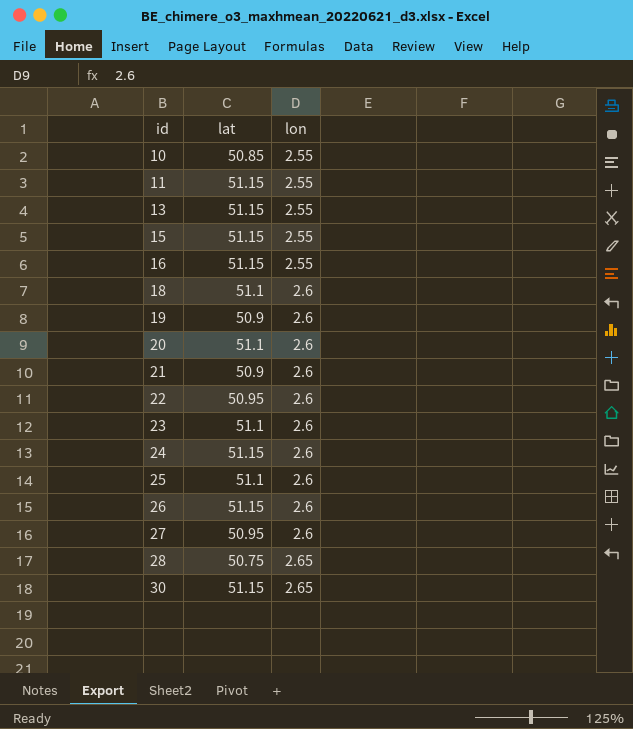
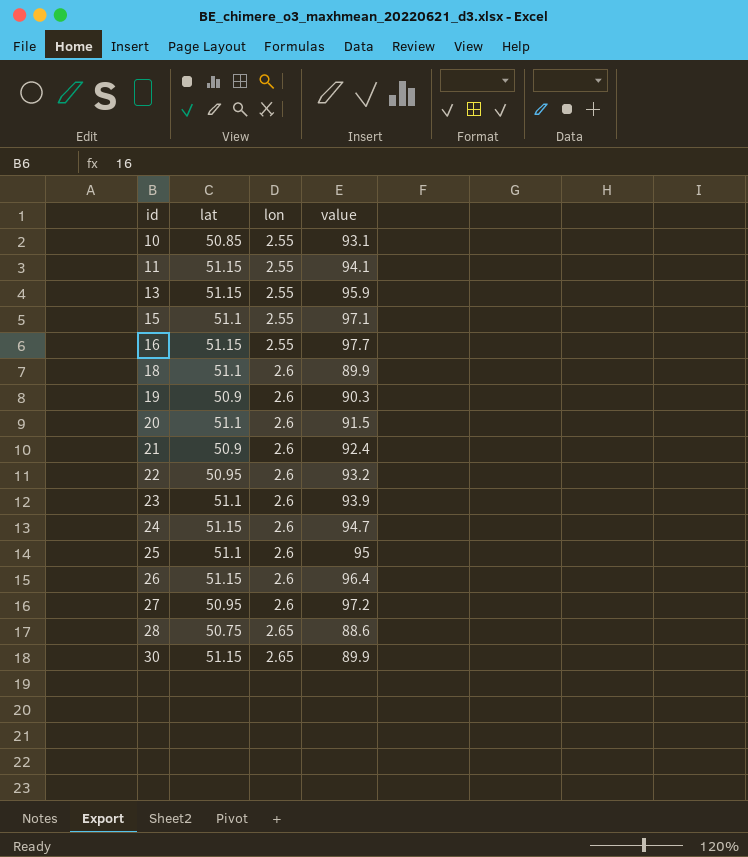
column value | position: none -> 4
15 | lat: 51.15 -> 51.1

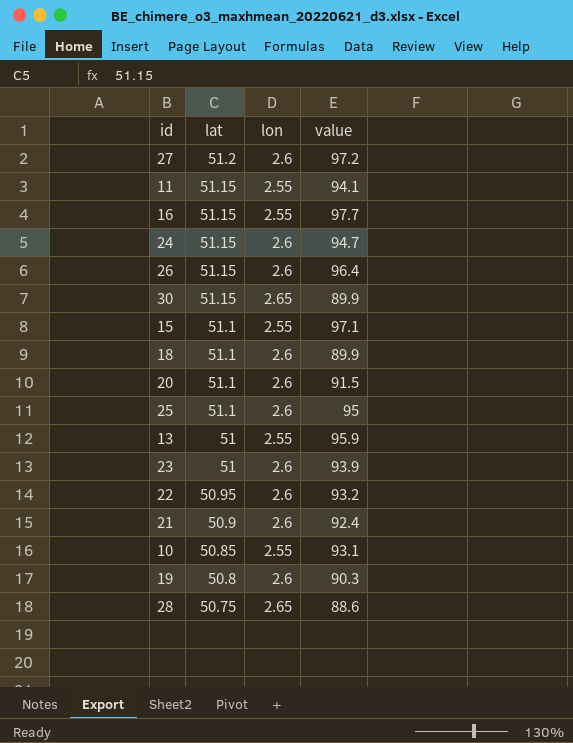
row order: id ascending -> lat descending
27 | lat: 50.95 -> 51.2
13 | lat: 51.15 -> 51
23 | lat: 51.1 -> 51
19 | lat: 50.9 -> 50.8

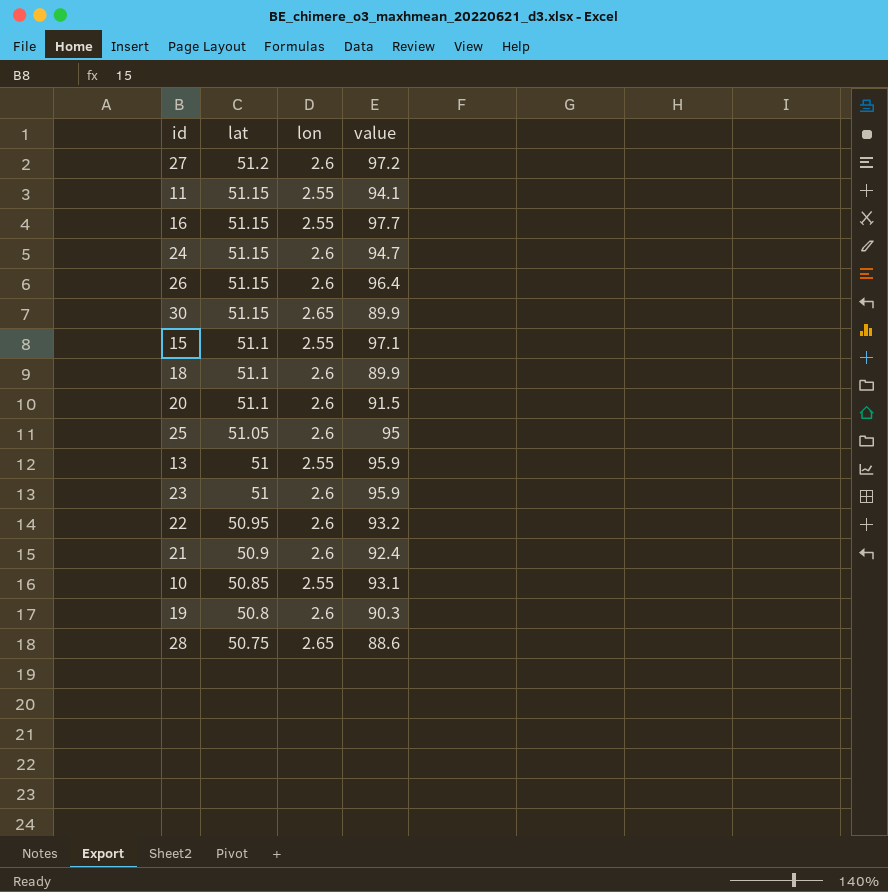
25 | lat: 51.1 -> 51.05
23 | value: 93.9 -> 95.9

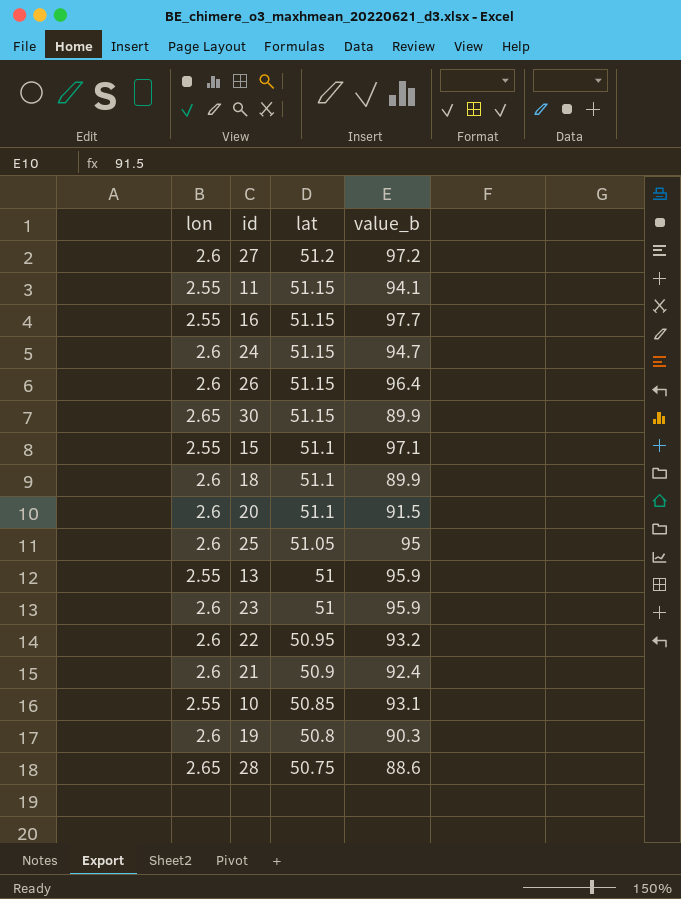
column lon | position: 3 -> 1
column name: value -> value_b

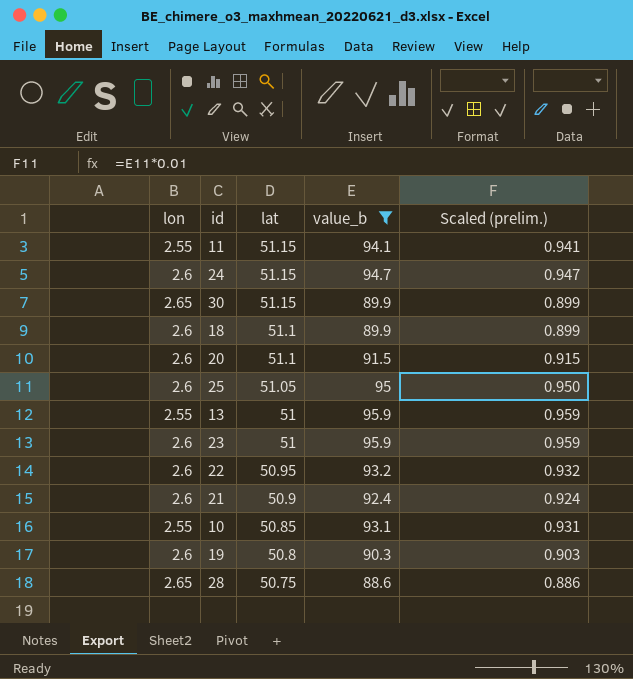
filter: none -> value_b <= 95.9
column Scaled (prelim.) | formula: none -> [value_b] * 0.01

